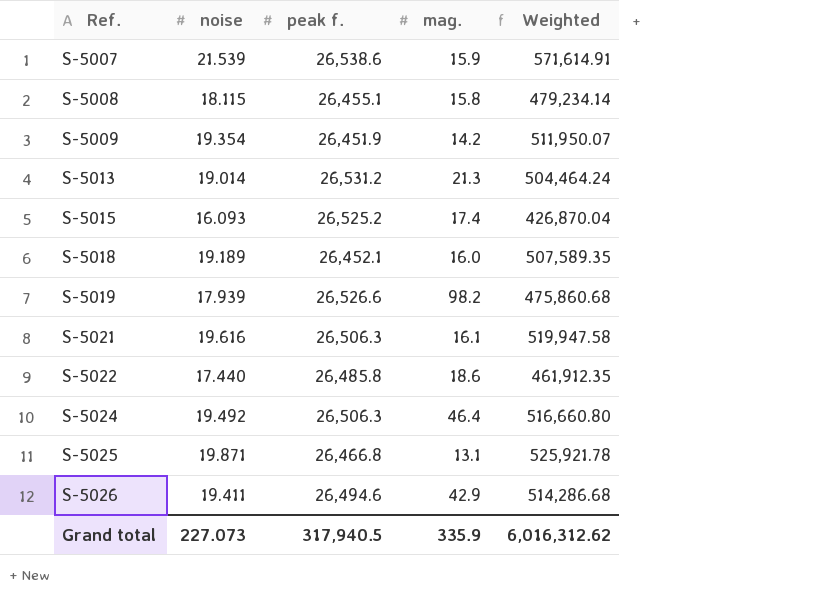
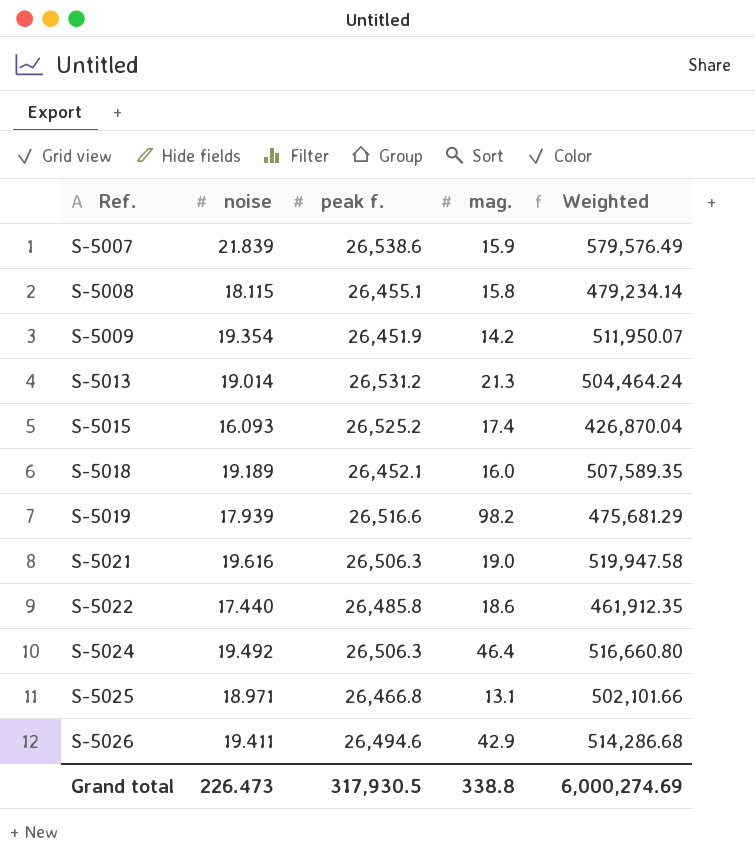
S-5007 | noise: 21.539 -> 21.839
S-5007 | Weighted: 571,614.91 -> 579,576.49
S-5019 | peak f.: 26,526.6 -> 26,516.6
S-5019 | Weighted: 475,860.68 -> 475,681.29
S-5021 | mag.: 16.1 -> 19.0
S-5025 | noise: 19.871 -> 18.971
S-5025 | Weighted: 525,921.78 -> 502,101.66
Grand total | noise: 227.073 -> 226.473
Grand total | peak f.: 317,940.5 -> 317,930.5
Grand total | mag.: 335.9 -> 338.8
Grand total | Weighted: 6,016,312.62 -> 6,000,274.69

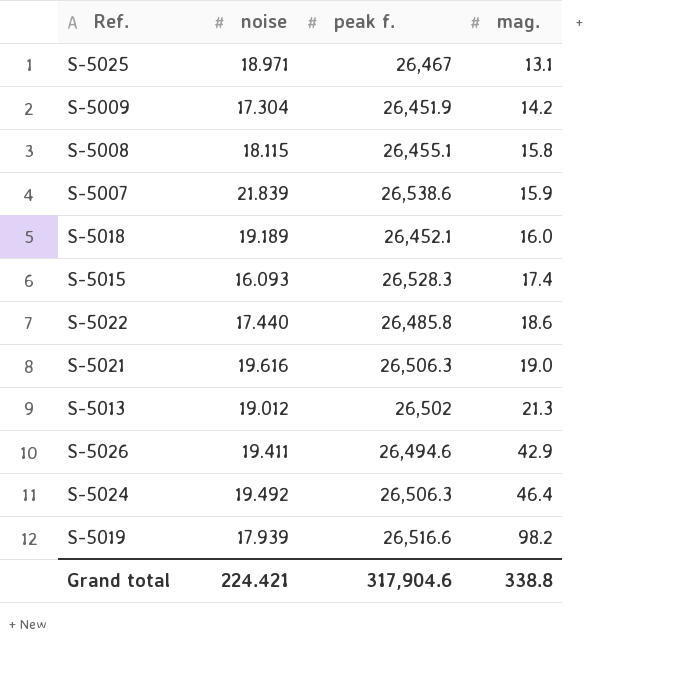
row order: Ref. ascending -> mag. ascending
column Weighted | formula: [noise] * [peak f.] -> none
S-5025 | peak f.: 26,466.8 -> 26,467
S-5009 | noise: 19.354 -> 17.304
S-5015 | peak f.: 26,525.2 -> 26,528.3
S-5013 | noise: 19.014 -> 19.012
S-5013 | peak f.: 26,531.2 -> 26,502
Grand total | noise: 226.473 -> 224.421
Grand total | peak f.: 317,930.5 -> 317,904.6

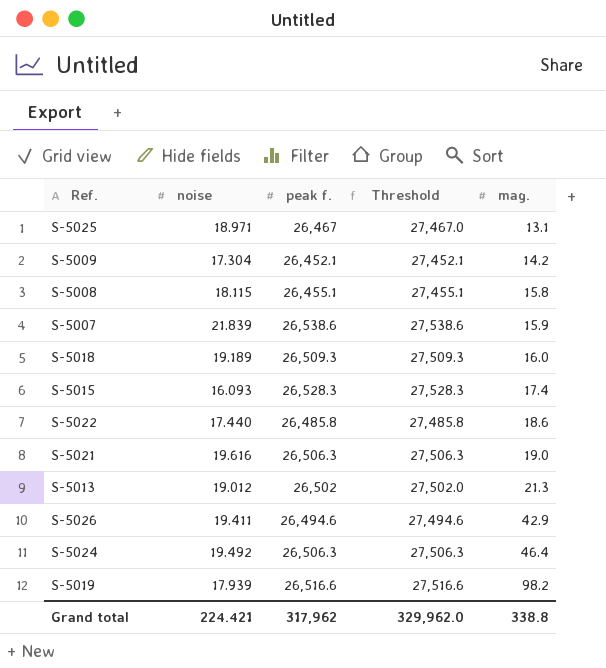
column Threshold | formula: none -> [peak f.] + 1000
S-5009 | peak f.: 26,451.9 -> 26,452.1
S-5018 | peak f.: 26,452.1 -> 26,509.3
Grand total | peak f.: 317,904.6 -> 317,962

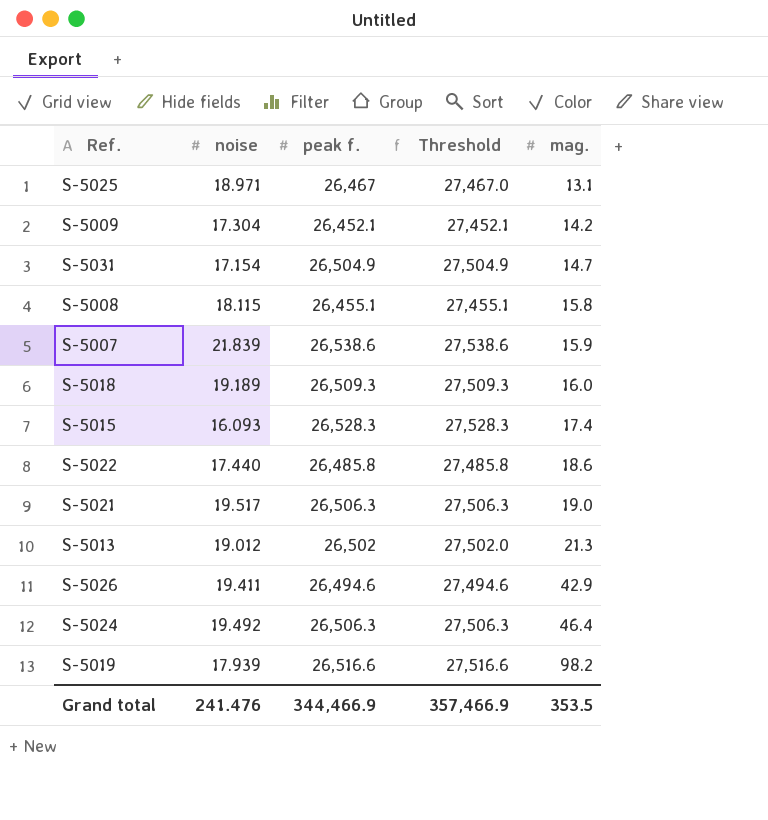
row S-5031: none -> 17.154 | 26,504.9 | 27,504.9 | 14.7
S-5021 | noise: 19.616 -> 19.517
Grand total | noise: 224.421 -> 241.476
Grand total | peak f.: 317,962 -> 344,466.9
Grand total | Threshold: 329,962.0 -> 357,466.9
Grand total | mag.: 338.8 -> 353.5

